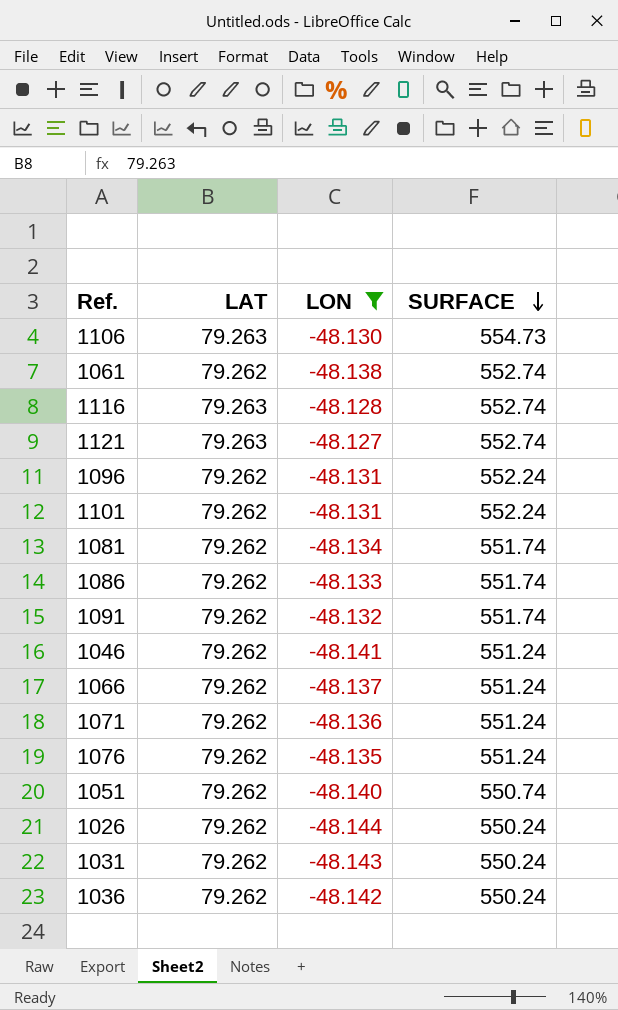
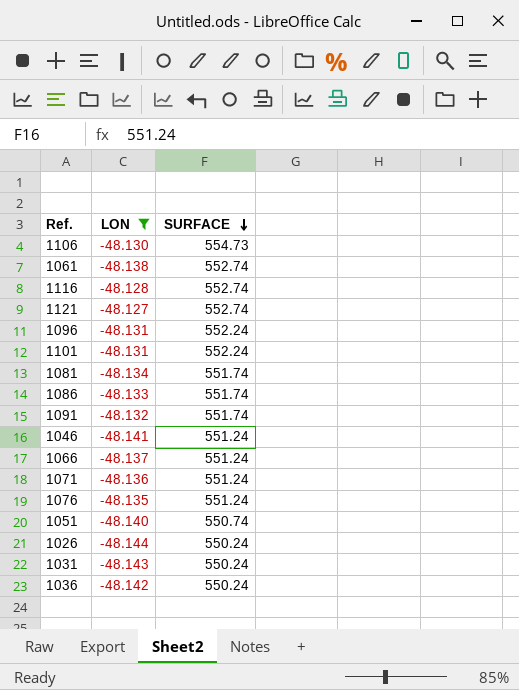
column LAT | position: 2 -> none

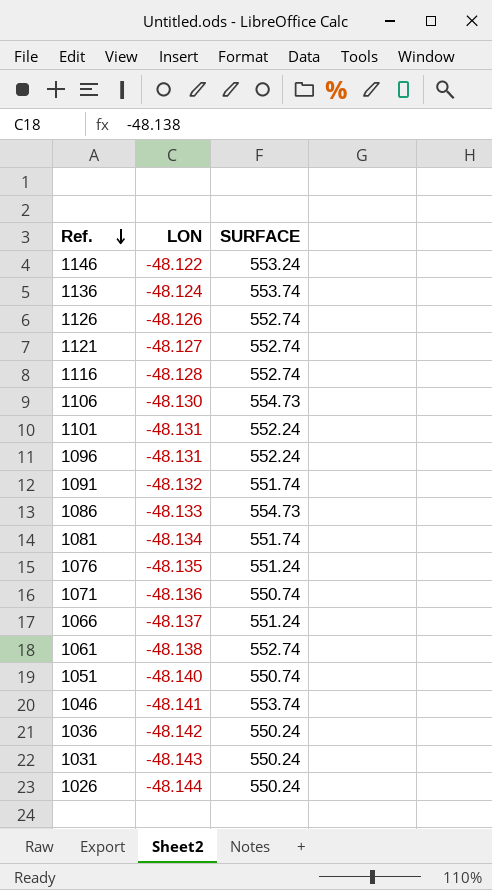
filter: LON <= -48.127 -> none
row order: SURFACE descending -> Ref. descending
1086 | SURFACE: 551.74 -> 554.73
1071 | SURFACE: 551.24 -> 550.74
1046 | SURFACE: 551.24 -> 553.74

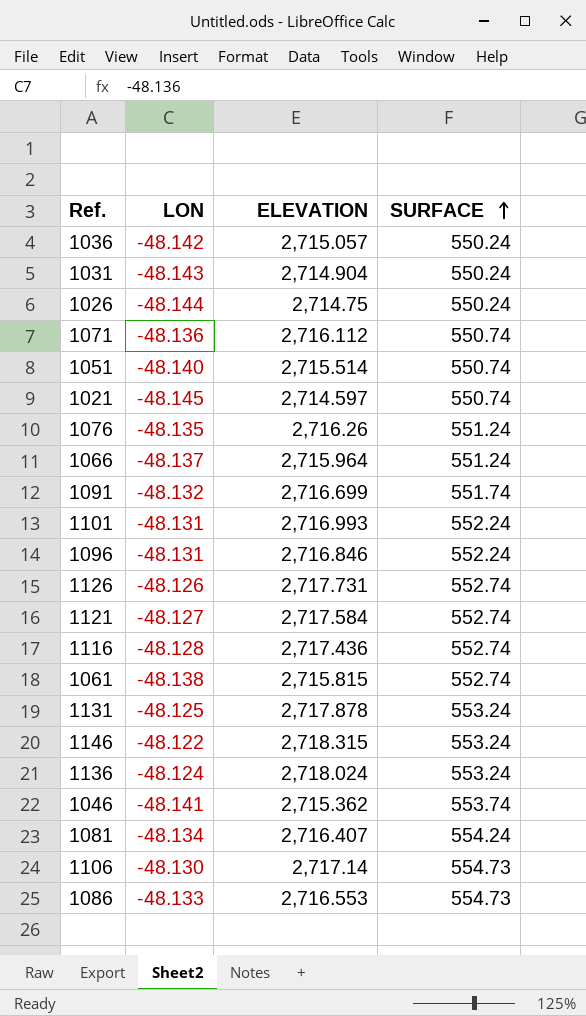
row order: Ref. descending -> SURFACE ascending
column ELEVATION | position: none -> 3
row 1021: none -> -48.145 | 2,714.597 | 550.74
row 1131: none -> -48.125 | 2,717.878 | 553.24
1136 | SURFACE: 553.74 -> 553.24
1081 | SURFACE: 551.74 -> 554.24

